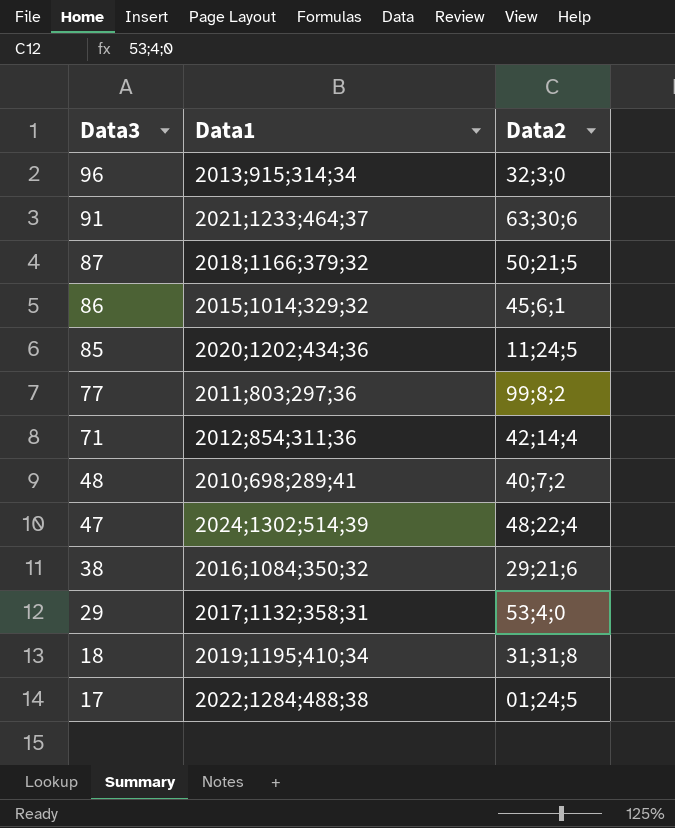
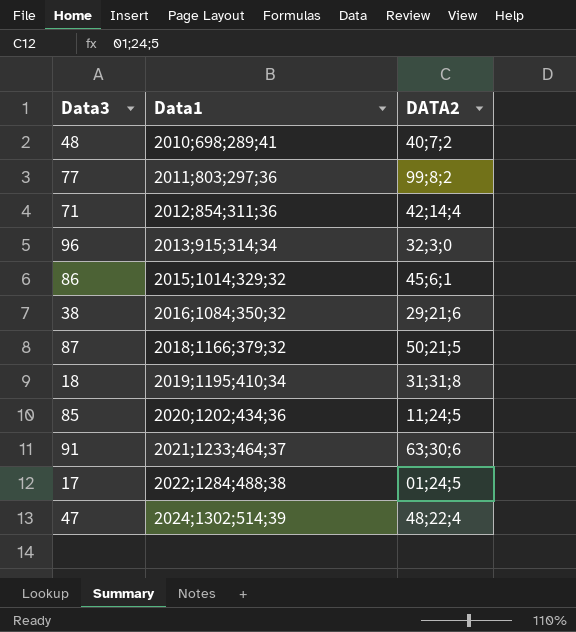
row order: Data3 descending -> Data1 ascending
column name: Data2 -> DATA2
row 29: 2017;1132;358;31 | 53;4;0 -> none

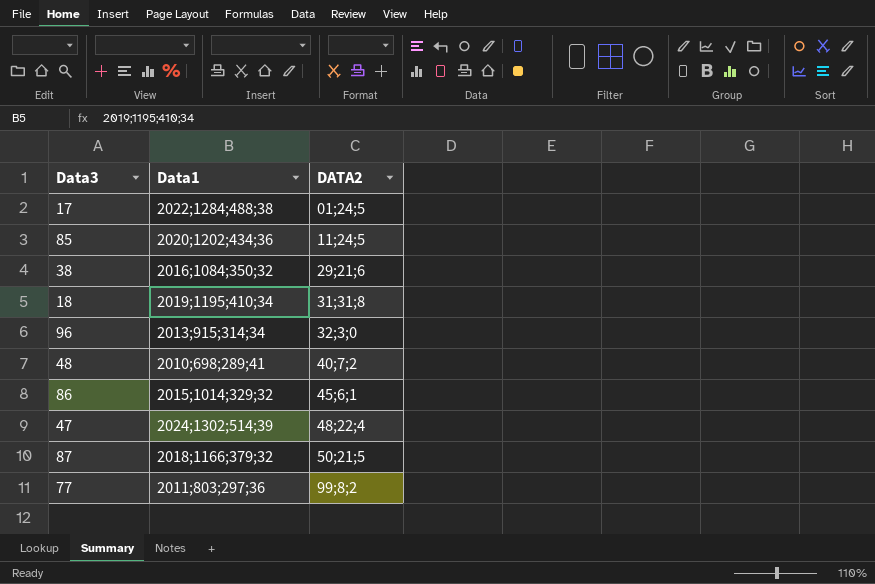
row order: Data1 ascending -> DATA2 ascending
row 71: 2012;854;311;36 | 42;14;4 -> none
row 91: 2021;1233;464;37 | 63;30;6 -> none

